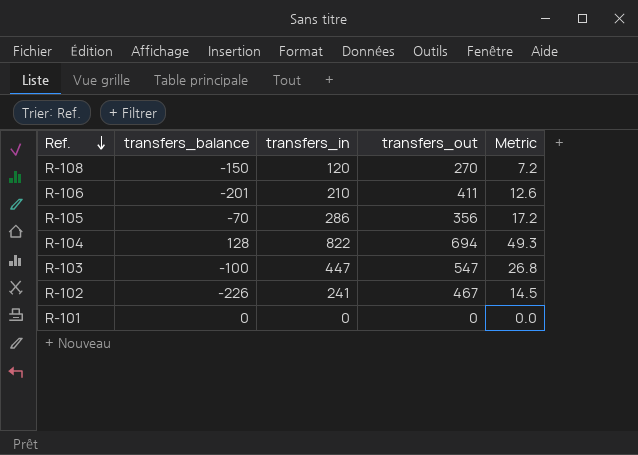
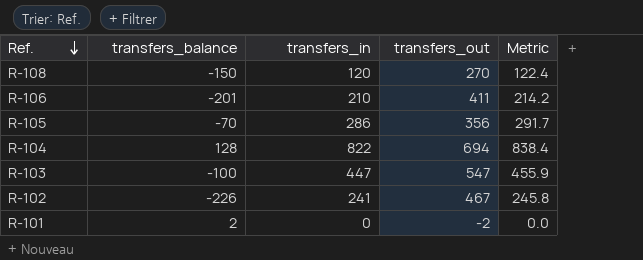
column Metric | formula: [transfers_in] * 0.06 -> [transfers_in] * 1.02
R-101 | transfers_balance: 0 -> 2
R-101 | transfers_out: 0 -> -2

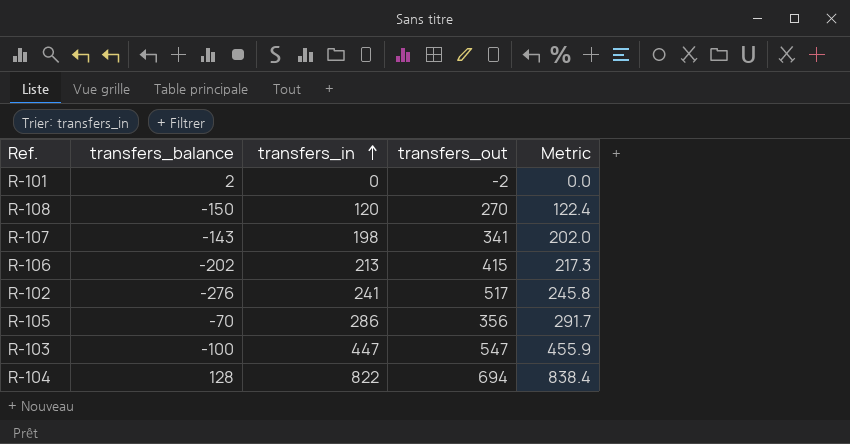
row order: Ref. descending -> transfers_in ascending
row R-107: none -> -143 | 198 | 341 | 202.0
R-106 | transfers_balance: -201 -> -202
R-106 | transfers_in: 210 -> 213
R-106 | transfers_out: 411 -> 415
R-106 | Metric: 214.2 -> 217.3
R-102 | transfers_balance: -226 -> -276
R-102 | transfers_out: 467 -> 517

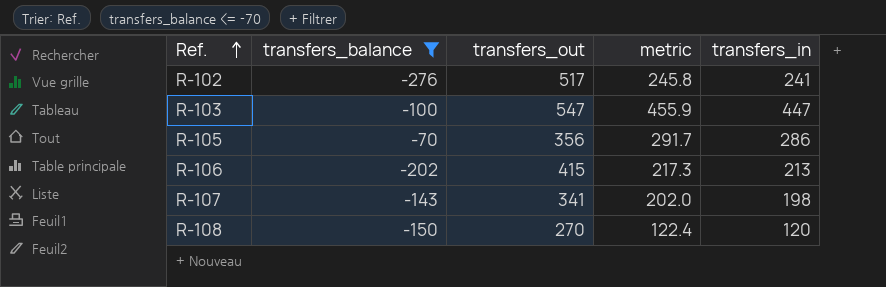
filter: none -> transfers_balance <= -70
row order: transfers_in ascending -> Ref. ascending
column name: Metric -> metric
column transfers_in | position: 3 -> 5

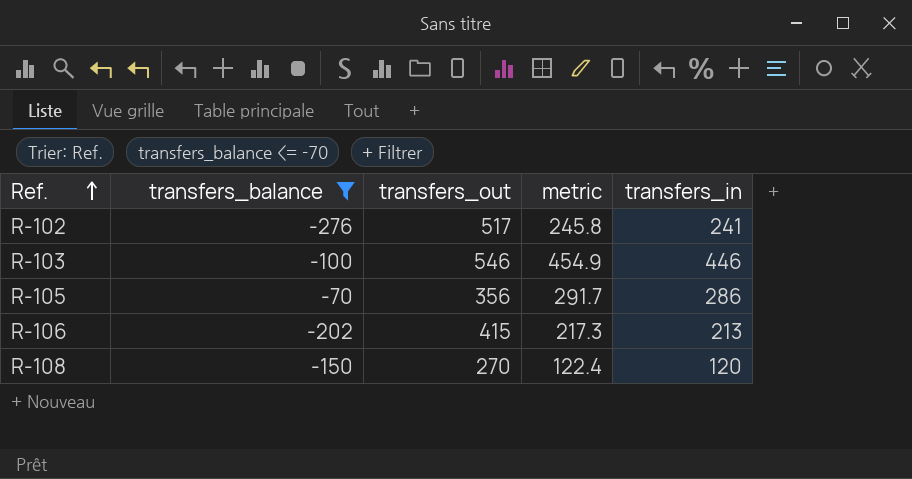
row R-107: -143 | 341 | 202.0 | 198 -> none
R-103 | transfers_out: 547 -> 546
R-103 | metric: 455.9 -> 454.9
R-103 | transfers_in: 447 -> 446

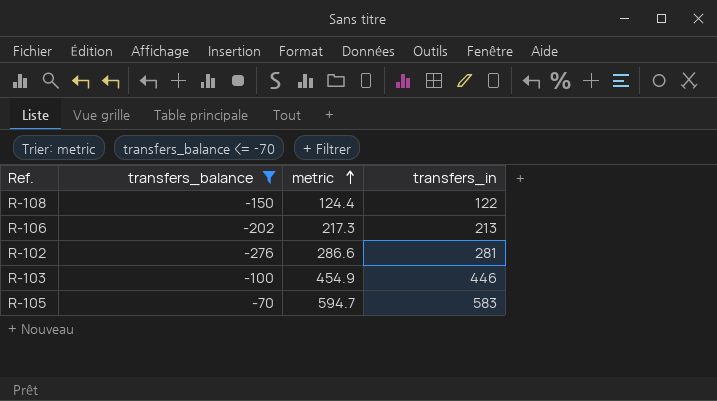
row order: Ref. ascending -> metric ascending
column transfers_out | formula: [transfers_in] - [transfers_balance] -> none
R-108 | metric: 122.4 -> 124.4
R-108 | transfers_in: 120 -> 122
R-102 | metric: 245.8 -> 286.6
R-102 | transfers_in: 241 -> 281
R-105 | metric: 291.7 -> 594.7
R-105 | transfers_in: 286 -> 583

